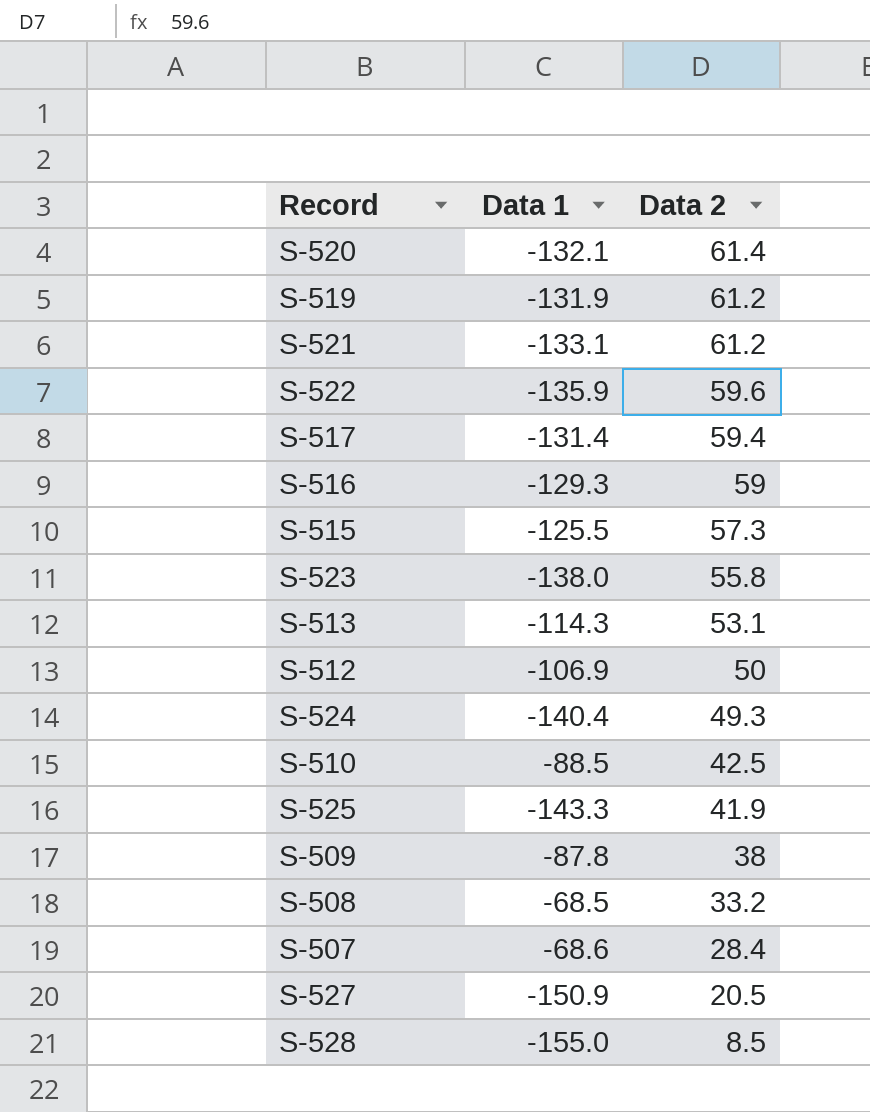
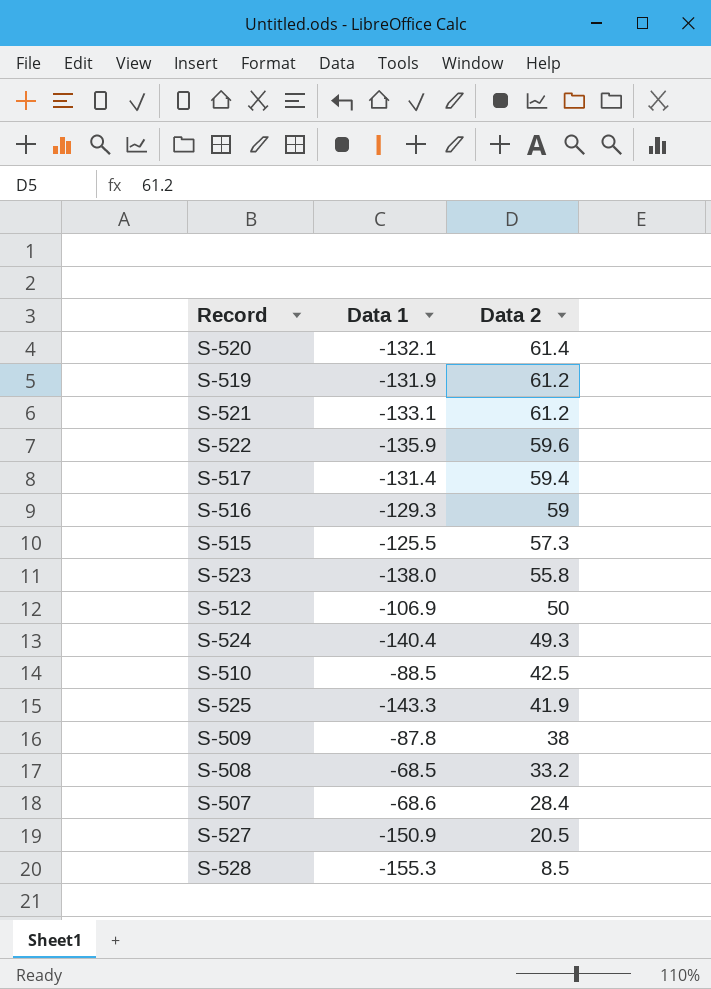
row S-513: -114.3 | 53.1 -> none
S-528 | Data 1: -155.0 -> -155.3

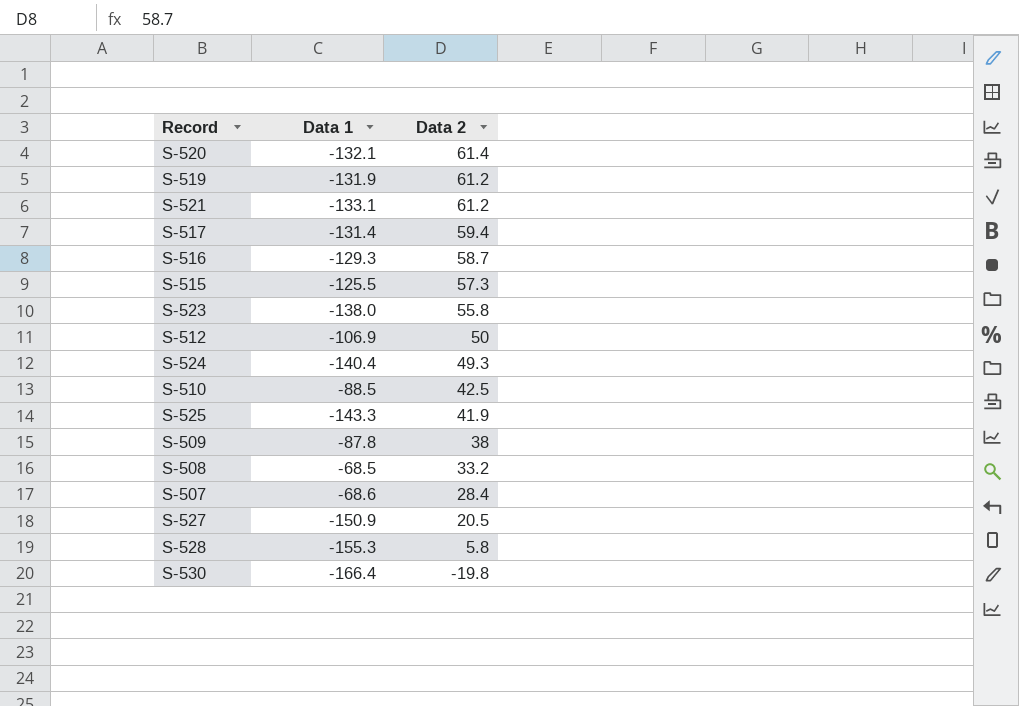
row S-522: -135.9 | 59.6 -> none
S-516 | Data 2: 59 -> 58.7
S-528 | Data 2: 8.5 -> 5.8
row S-530: none -> -166.4 | -19.8

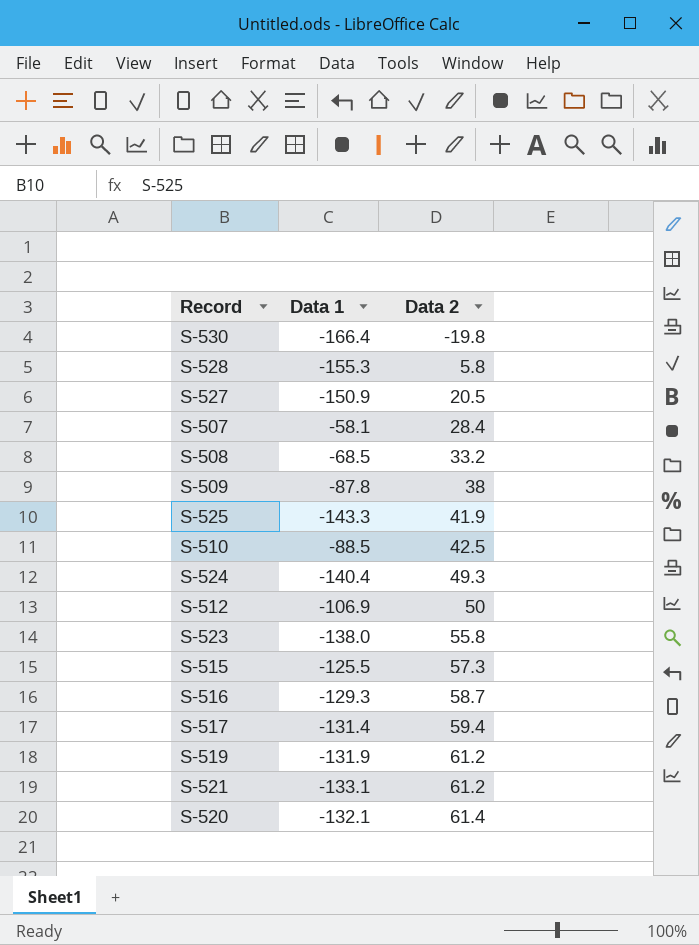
row order: Data 2 descending -> Data 2 ascending
S-507 | Data 1: -68.6 -> -58.1

